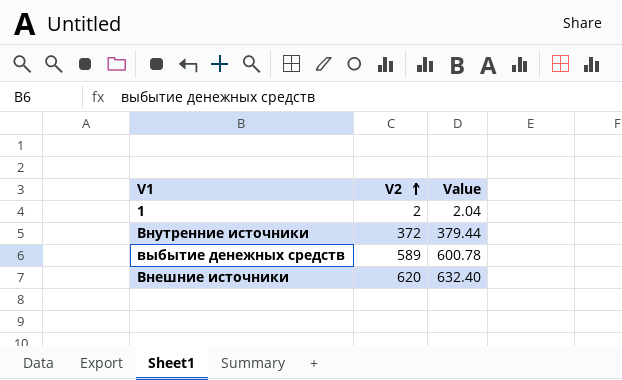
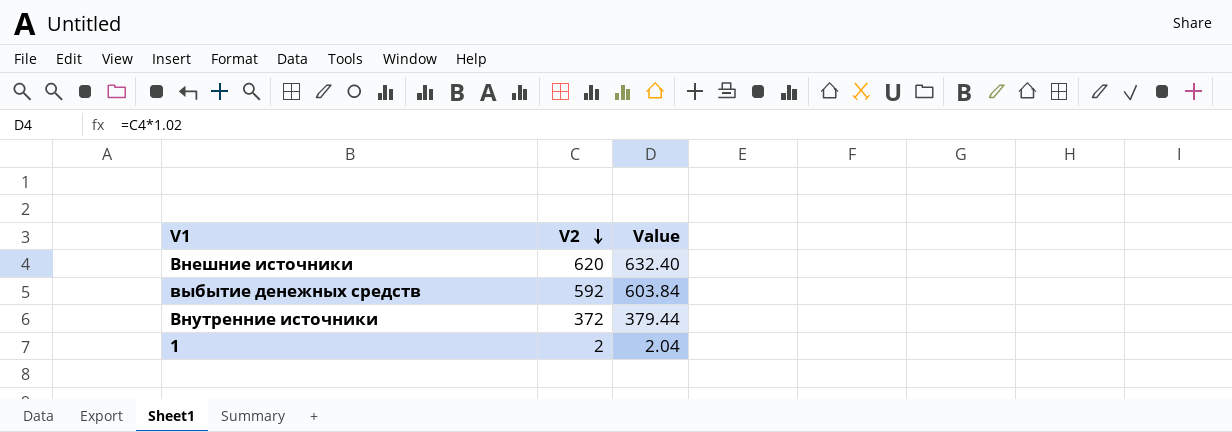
row order: V2 ascending -> V2 descending
выбытие денежных средств | V2: 589 -> 592
выбытие денежных средств | Value: 600.78 -> 603.84

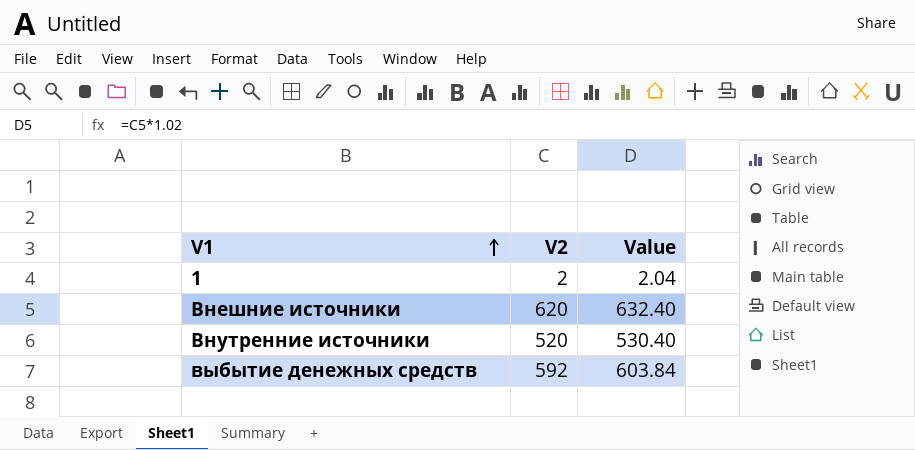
row order: V2 descending -> V1 ascending
Внутренние источники | V2: 372 -> 520
Внутренние источники | Value: 379.44 -> 530.40

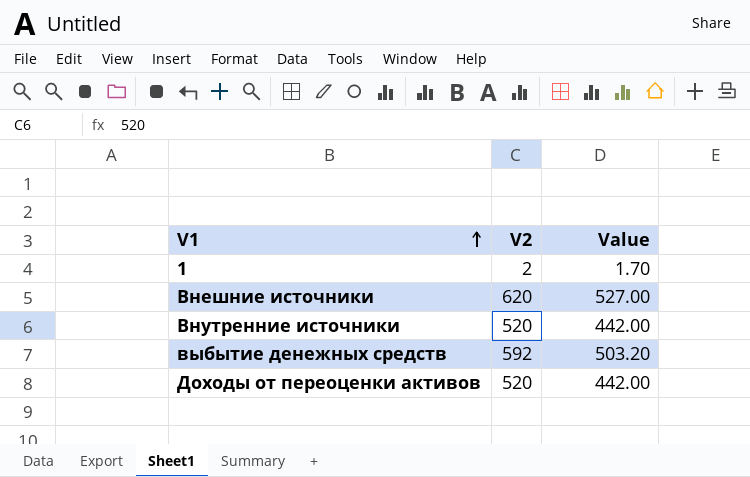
column Value | formula: [V2] * 1.02 -> [V2] * 0.85
row Доходы от переоценки активов: none -> 520 | 442.00

